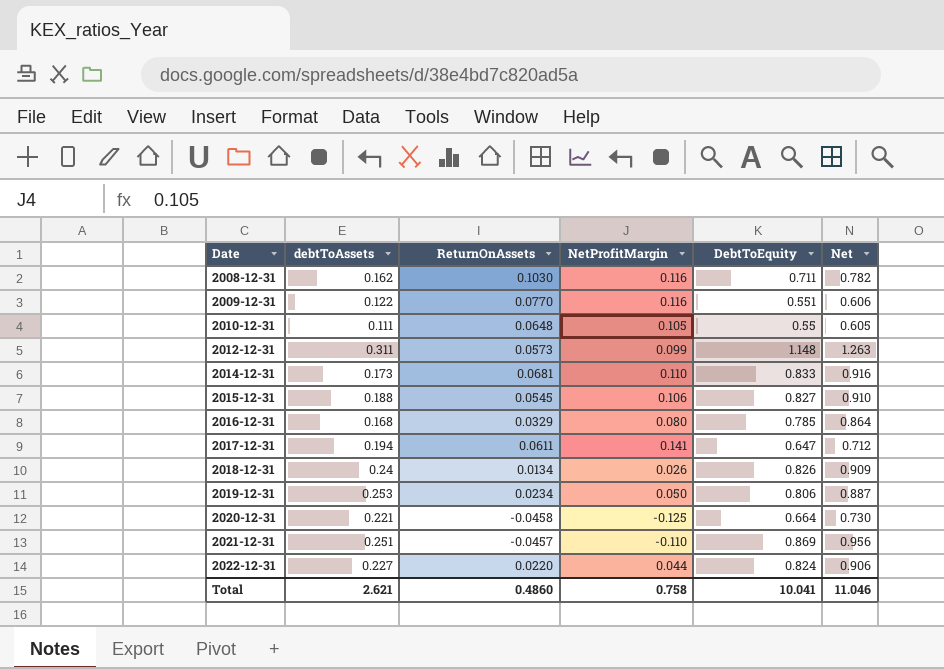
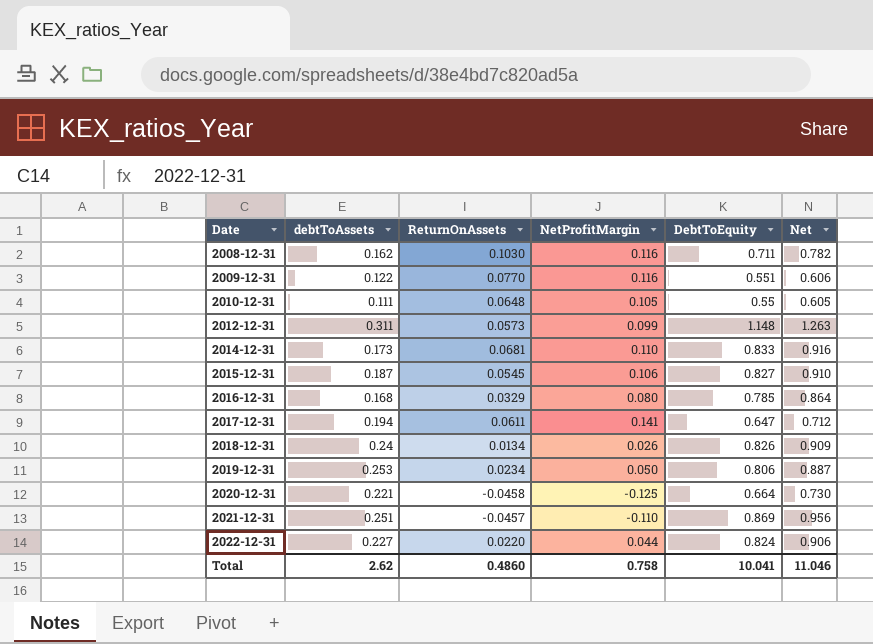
2015-12-31 | debtToAssets: 0.188 -> 0.187
Total | debtToAssets: 2.621 -> 2.62

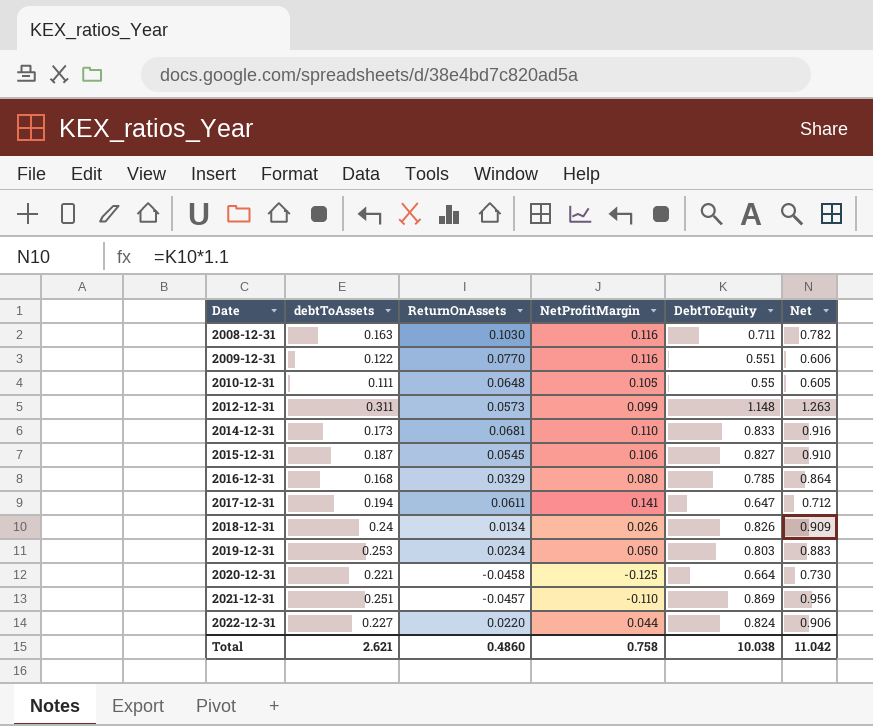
2008-12-31 | debtToAssets: 0.162 -> 0.163
2019-12-31 | DebtToEquity: 0.806 -> 0.803
2019-12-31 | Net: 0.887 -> 0.883
Total | debtToAssets: 2.62 -> 2.621
Total | DebtToEquity: 10.041 -> 10.038
Total | Net: 11.046 -> 11.042

